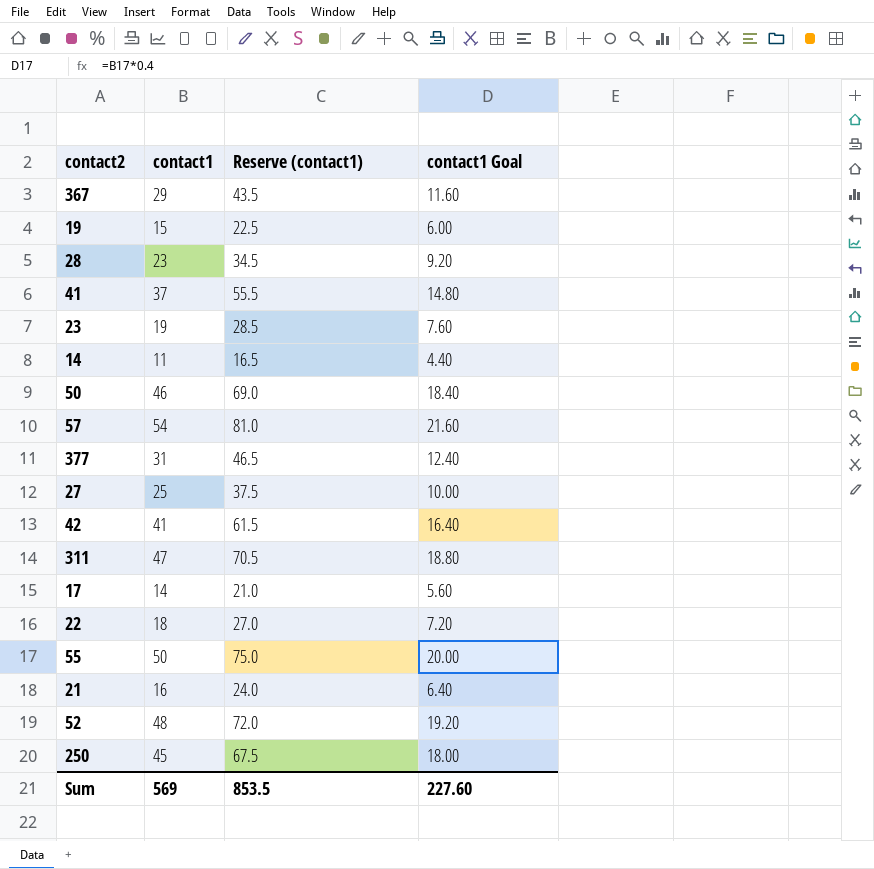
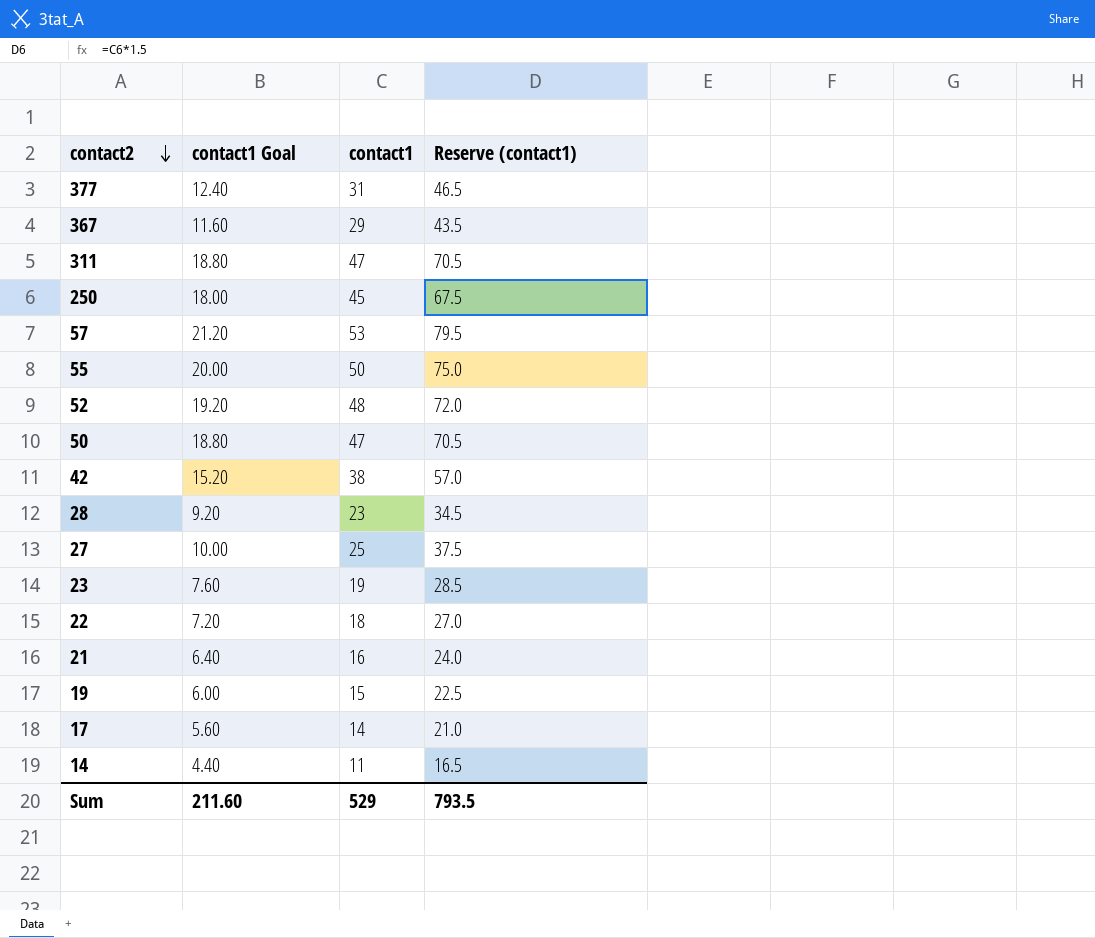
row order: none -> contact2 descending
column contact1 Goal | position: 4 -> 2
row 41: 37 | 55.5 | 14.80 -> none
57 | contact1 Goal: 21.60 -> 21.20
57 | contact1: 54 -> 53
57 | Reserve (contact1): 81.0 -> 79.5
50 | contact1 Goal: 18.40 -> 18.80
50 | contact1: 46 -> 47
50 | Reserve (contact1): 69.0 -> 70.5
42 | contact1 Goal: 16.40 -> 15.20
42 | contact1: 41 -> 38
42 | Reserve (contact1): 61.5 -> 57.0
Sum | contact1 Goal: 227.60 -> 211.60
Sum | contact1: 569 -> 529
Sum | Reserve (contact1): 853.5 -> 793.5

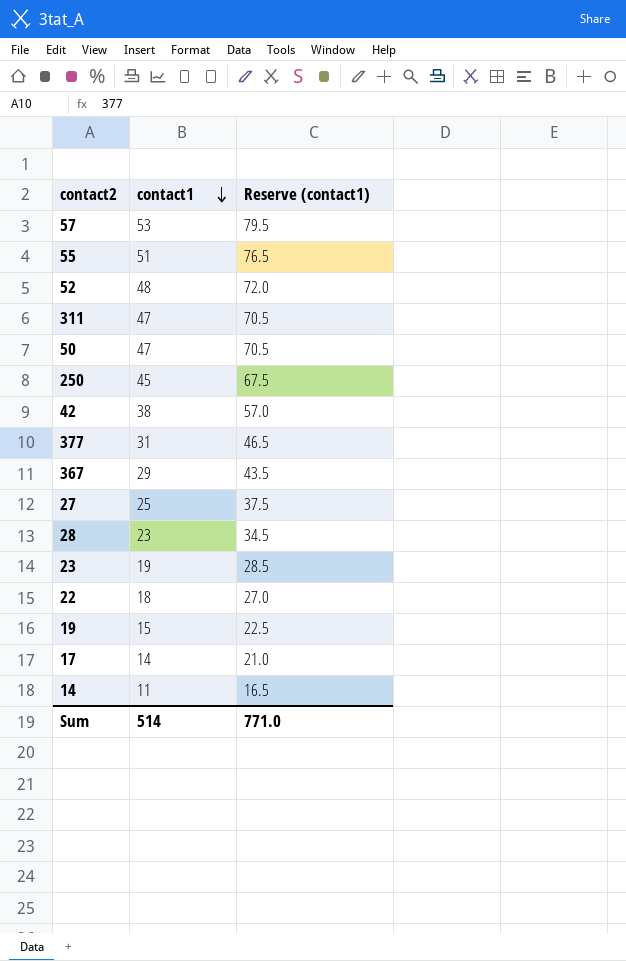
row order: contact2 descending -> contact1 descending
column contact1 Goal | formula: [contact1] * 0.4 -> none
row 21: 6.40 | 16 | 24.0 -> none
55 | contact1: 50 -> 51
55 | Reserve (contact1): 75.0 -> 76.5
Sum | contact1: 529 -> 514
Sum | Reserve (contact1): 793.5 -> 771.0

